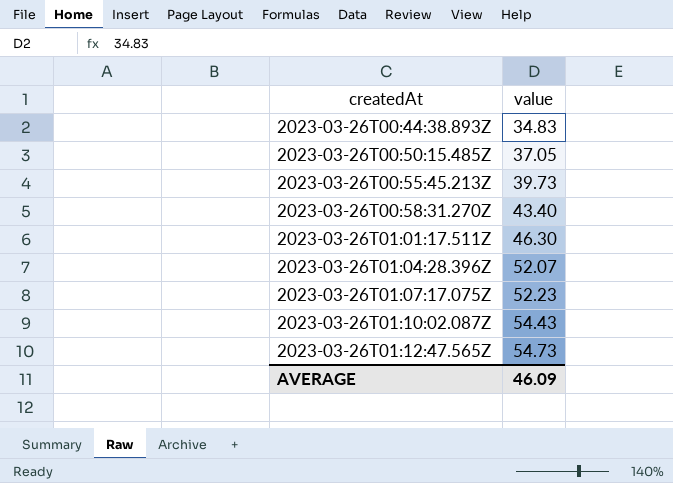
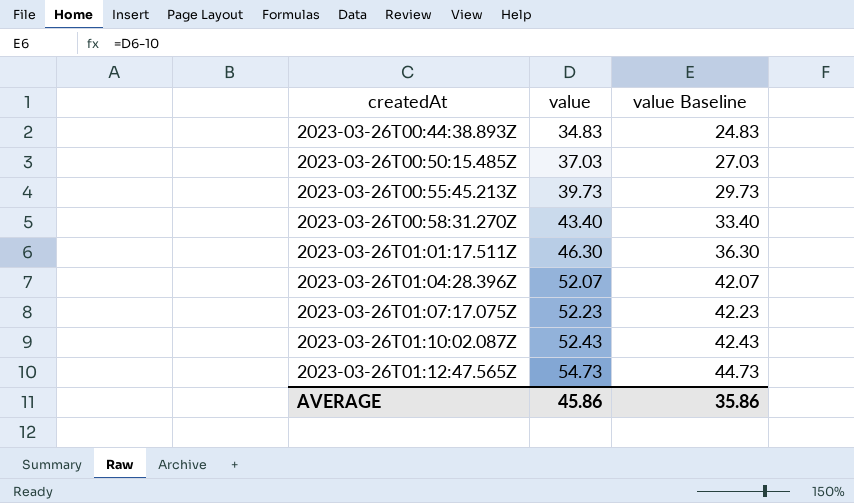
column value Baseline | formula: none -> [value] - 10
2023-03-26T00:50:15.485Z | value: 37.05 -> 37.03
2023-03-26T01:10:02.087Z | value: 54.43 -> 52.43
AVERAGE | value: 46.09 -> 45.86

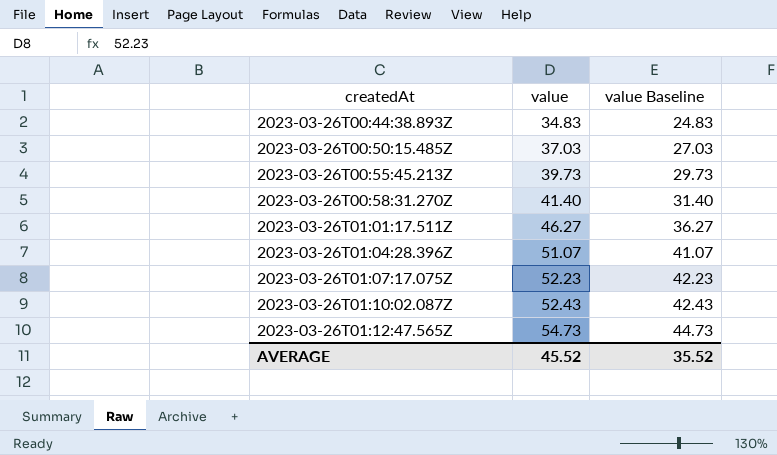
2023-03-26T00:58:31.270Z | value: 43.40 -> 41.40
2023-03-26T00:58:31.270Z | value Baseline: 33.40 -> 31.40
2023-03-26T01:01:17.511Z | value: 46.30 -> 46.27
2023-03-26T01:01:17.511Z | value Baseline: 36.30 -> 36.27
2023-03-26T01:04:28.396Z | value: 52.07 -> 51.07
2023-03-26T01:04:28.396Z | value Baseline: 42.07 -> 41.07
AVERAGE | value: 45.86 -> 45.52
AVERAGE | value Baseline: 35.86 -> 35.52

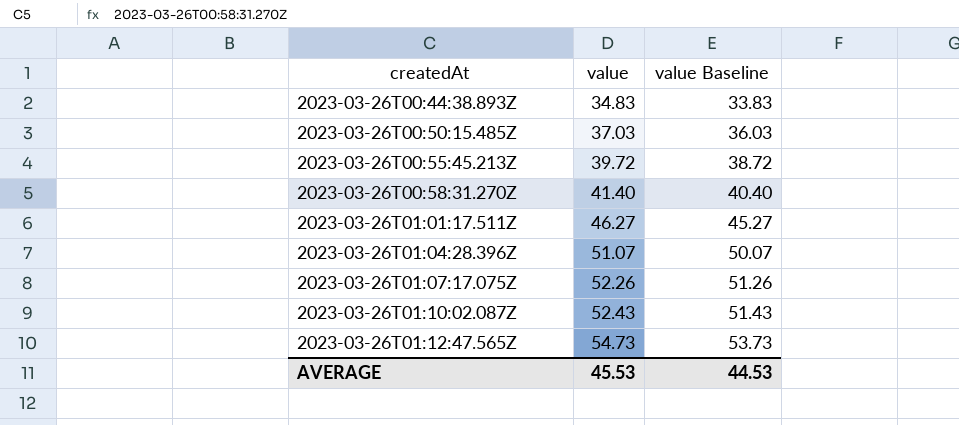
column value Baseline | formula: [value] - 10 -> [value] - 1
2023-03-26T00:55:45.213Z | value: 39.73 -> 39.72
2023-03-26T01:07:17.075Z | value: 52.23 -> 52.26
AVERAGE | value: 45.52 -> 45.53
AVERAGE | value Baseline: 35.52 -> 44.53

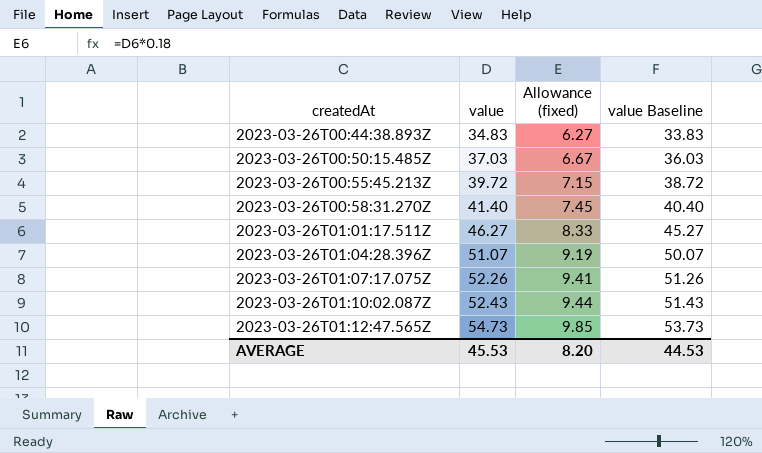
column Allowance (fixed) | formula: none -> [value] * 0.18

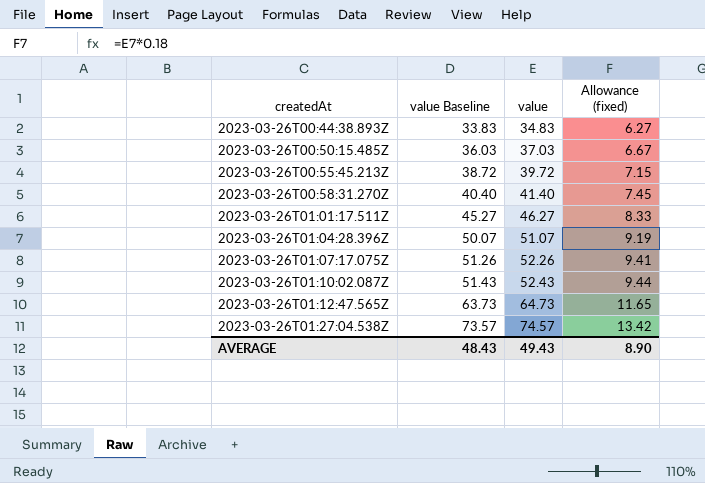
column value Baseline | position: 4 -> 2
2023-03-26T01:12:47.565Z | value Baseline: 53.73 -> 63.73
2023-03-26T01:12:47.565Z | value: 54.73 -> 64.73
2023-03-26T01:12:47.565Z | Allowance (fixed): 9.85 -> 11.65
row 2023-03-26T01:27:04.538Z: none -> 73.57 | 74.57 | 13.42
AVERAGE | value Baseline: 44.53 -> 48.43
AVERAGE | value: 45.53 -> 49.43
AVERAGE | Allowance (fixed): 8.20 -> 8.90

